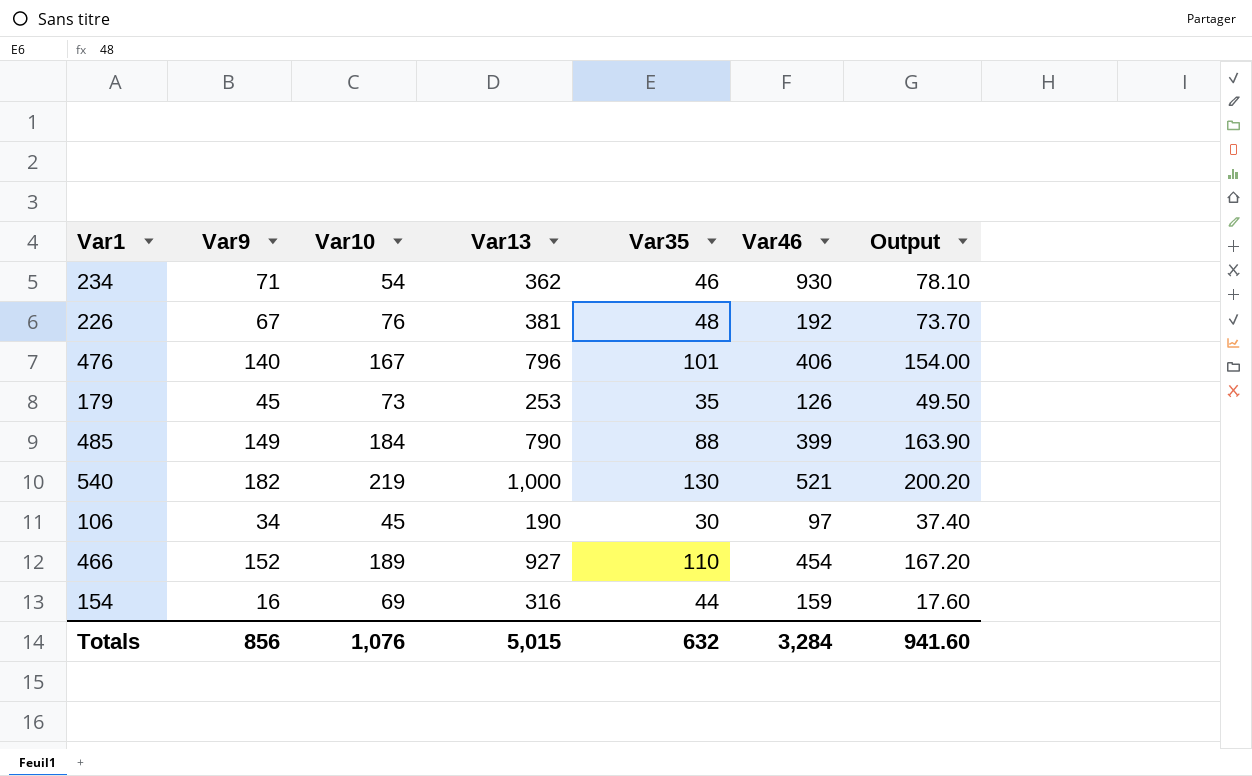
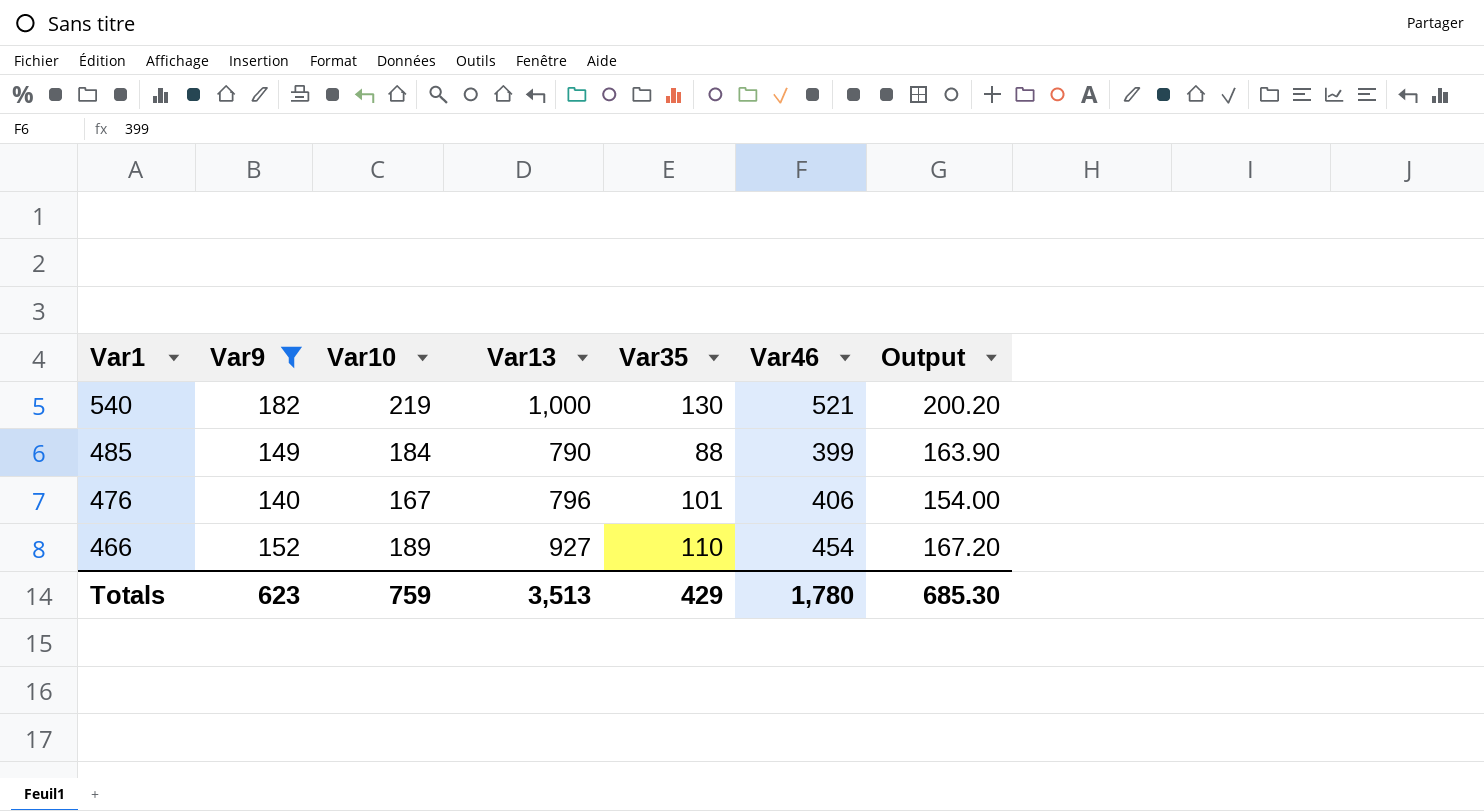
filter: none -> Var9 >= 140
row order: none -> Var1 descending
Totals | Var9: 856 -> 623
Totals | Var10: 1,076 -> 759
Totals | Var13: 5,015 -> 3,513
Totals | Var35: 632 -> 429
Totals | Var46: 3,284 -> 1,780
Totals | Output: 941.60 -> 685.30

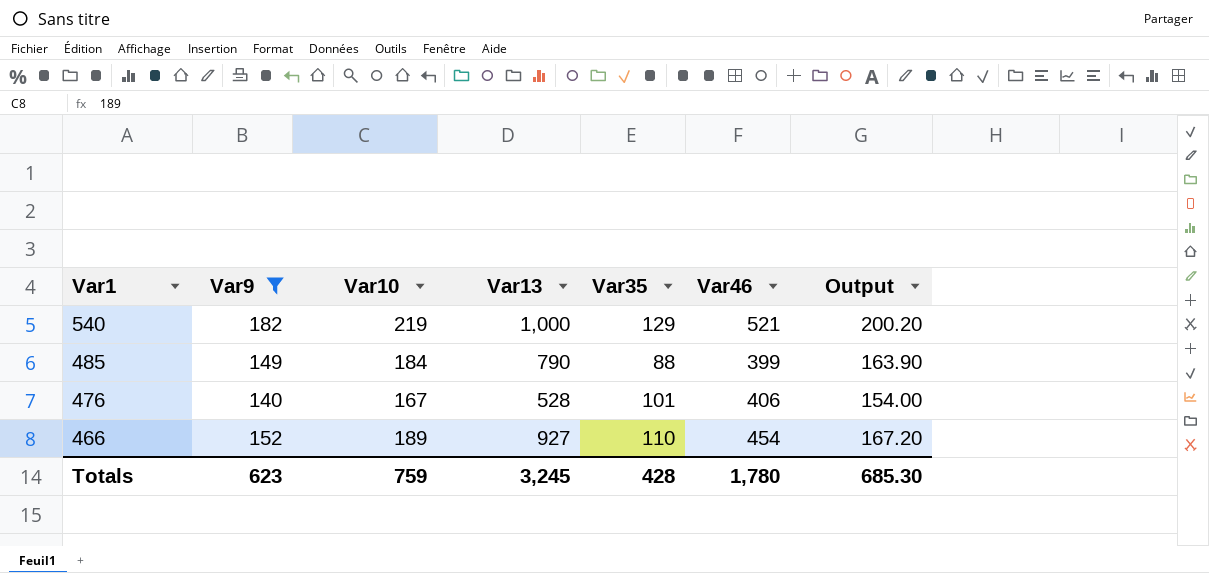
540 | Var35: 130 -> 129
476 | Var13: 796 -> 528
Totals | Var13: 3,513 -> 3,245
Totals | Var35: 429 -> 428

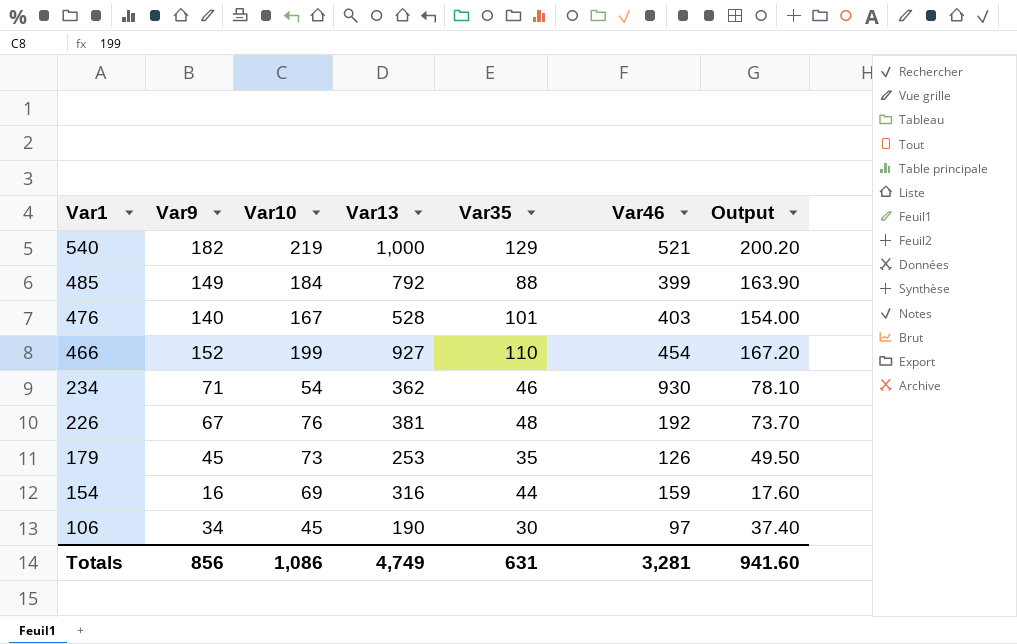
filter: Var9 >= 140 -> none
485 | Var13: 790 -> 792
476 | Var46: 406 -> 403
466 | Var10: 189 -> 199
Totals | Var9: 623 -> 856
Totals | Var10: 759 -> 1,086
Totals | Var13: 3,245 -> 4,749
Totals | Var35: 428 -> 631
Totals | Var46: 1,780 -> 3,281
Totals | Output: 685.30 -> 941.60

